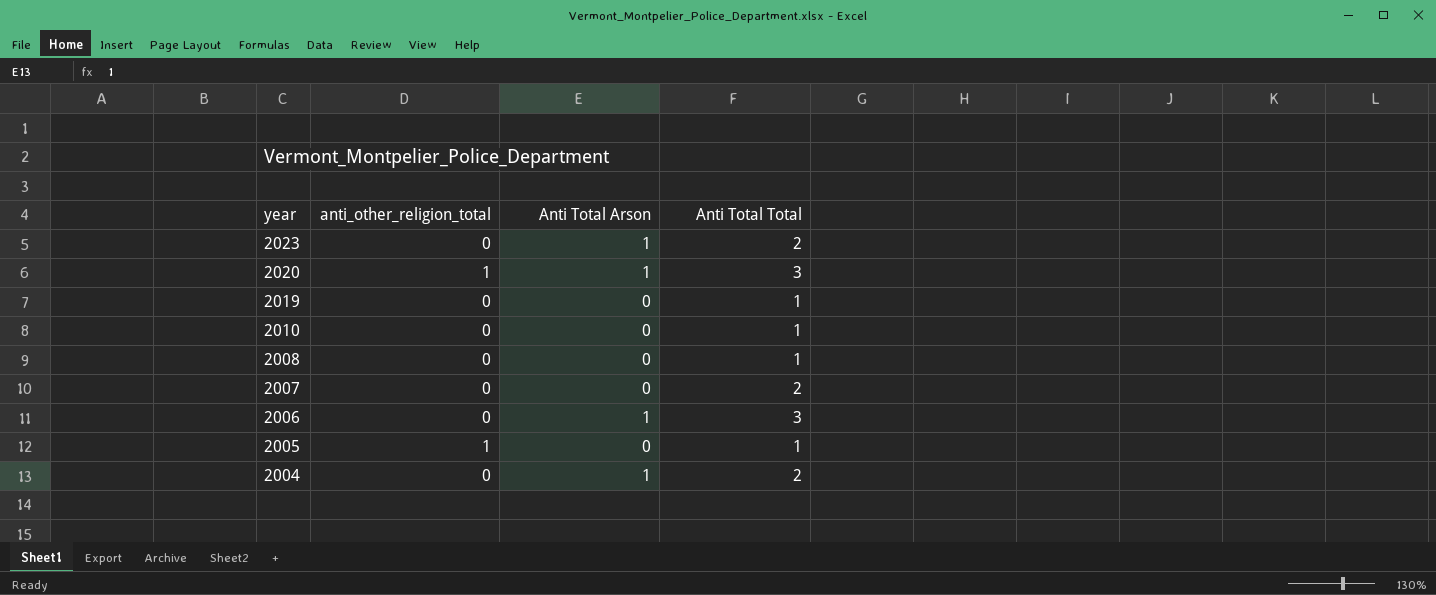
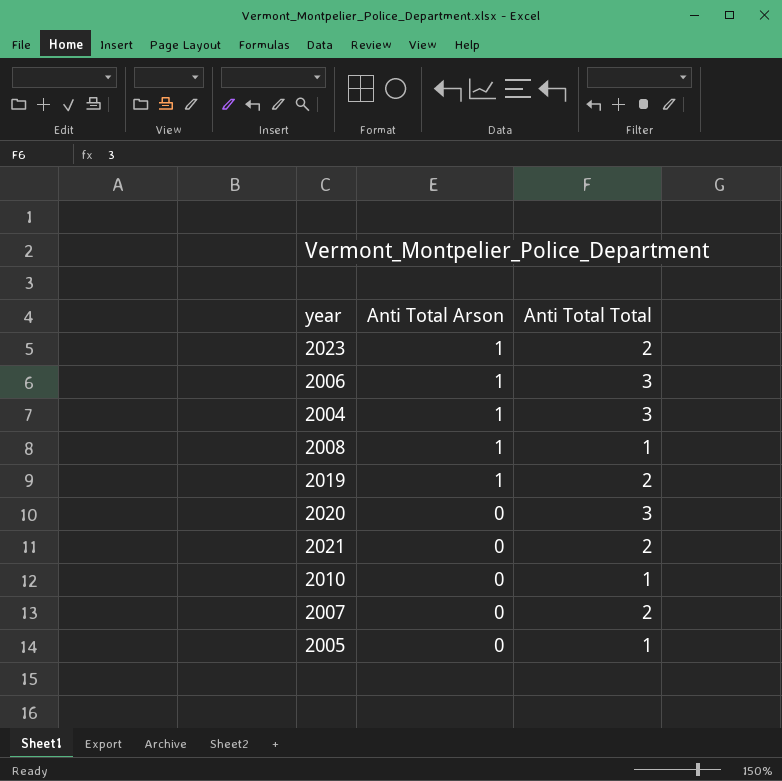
row order: year descending -> Anti Total Arson descending
column anti_other_religion_total | position: 2 -> none
2004 | Anti Total Total: 2 -> 3
2008 | Anti Total Arson: 0 -> 1
2019 | Anti Total Arson: 0 -> 1
2019 | Anti Total Total: 1 -> 2
2020 | Anti Total Arson: 1 -> 0
row 2021: none -> 0 | 2

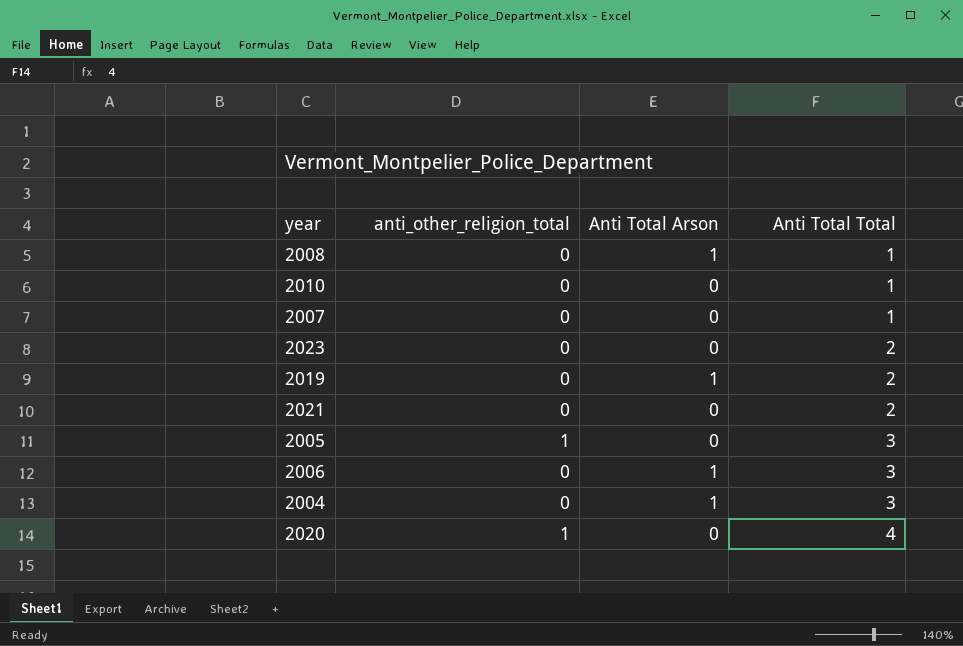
row order: Anti Total Arson descending -> Anti Total Total ascending
column anti_other_religion_total | position: none -> 2
2007 | Anti Total Total: 2 -> 1
2023 | Anti Total Arson: 1 -> 0
2005 | Anti Total Total: 1 -> 3
2020 | Anti Total Total: 3 -> 4

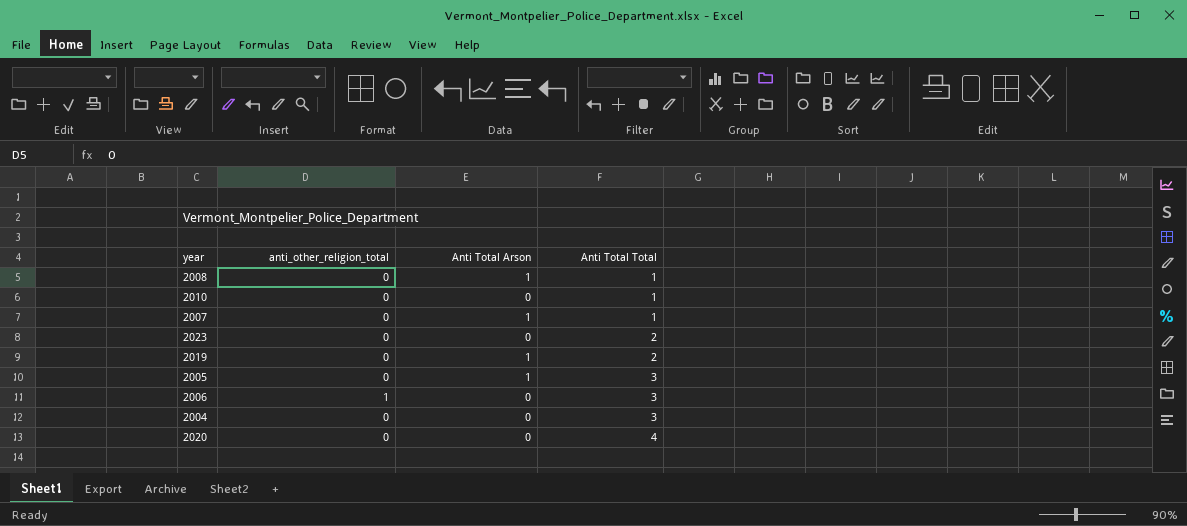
row 2021: 0 | 0 | 2 -> none
2007 | Anti Total Arson: 0 -> 1
2005 | anti_other_religion_total: 1 -> 0
2005 | Anti Total Arson: 0 -> 1
2006 | anti_other_religion_total: 0 -> 1
2006 | Anti Total Arson: 1 -> 0
2004 | Anti Total Arson: 1 -> 0
2020 | anti_other_religion_total: 1 -> 0

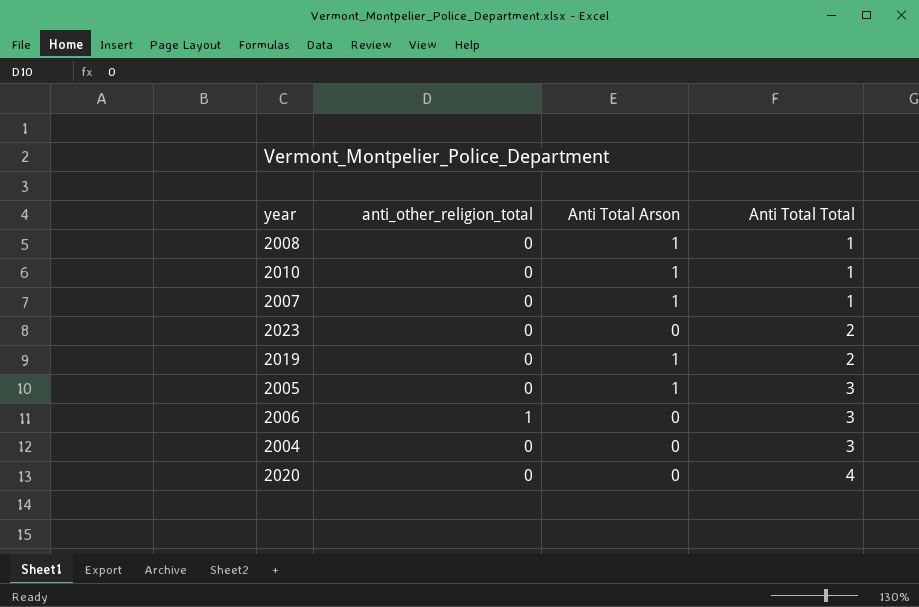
2010 | Anti Total Arson: 0 -> 1

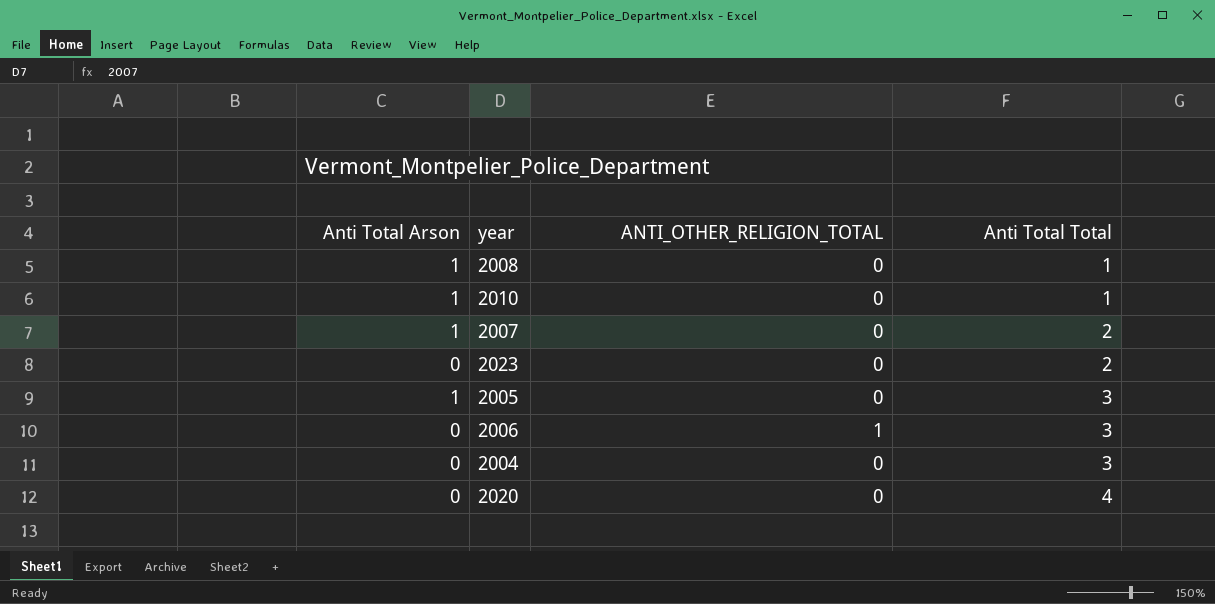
column Anti Total Arson | position: 3 -> 1
column name: anti_other_religion_total -> ANTI_OTHER_RELIGION_TOTAL
row 2019: 0 | 1 | 2 -> none
2007 | Anti Total Total: 1 -> 2

